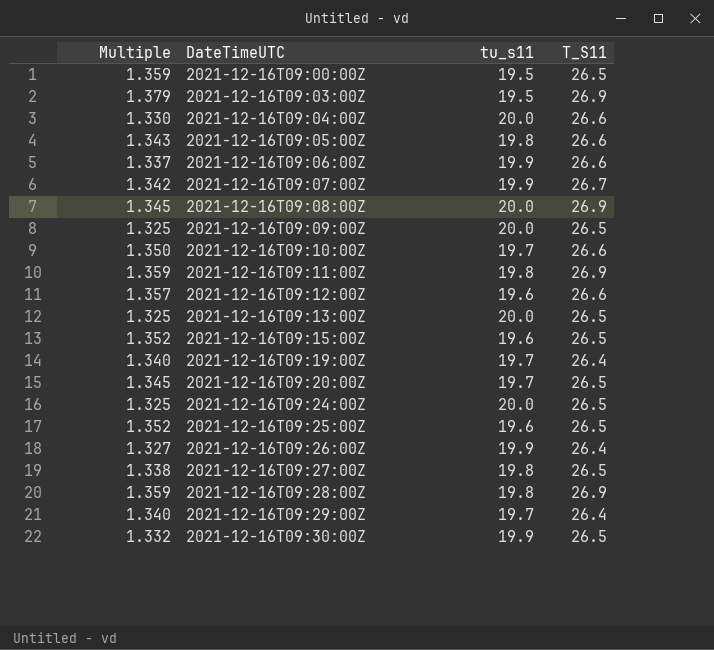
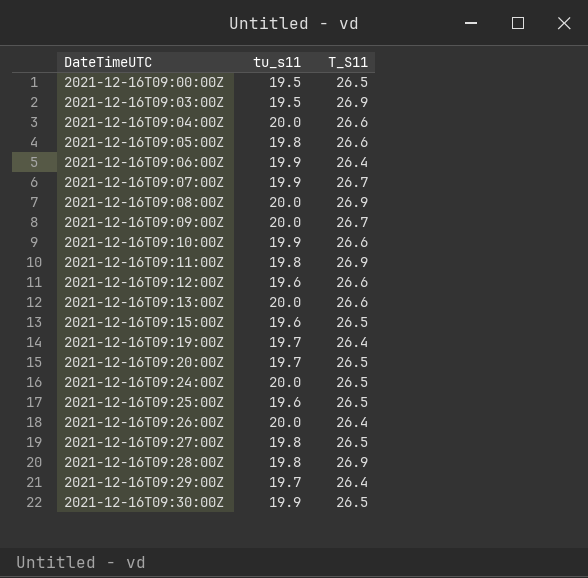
column Multiple | formula: [T_S11] / [tu_s11] -> none
2021-12-16T09:06:00Z | T_S11: 26.6 -> 26.4
2021-12-16T09:09:00Z | T_S11: 26.5 -> 26.7
2021-12-16T09:10:00Z | tu_s11: 19.7 -> 19.9
2021-12-16T09:13:00Z | T_S11: 26.5 -> 26.6
2021-12-16T09:26:00Z | tu_s11: 19.9 -> 20.0

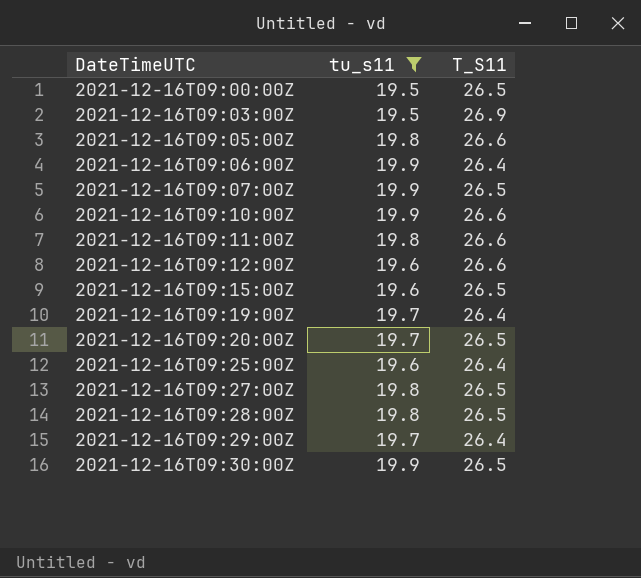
filter: none -> tu_s11 != 20.0
2021-12-16T09:07:00Z | T_S11: 26.7 -> 26.5
2021-12-16T09:11:00Z | T_S11: 26.9 -> 26.6
2021-12-16T09:25:00Z | T_S11: 26.5 -> 26.4
2021-12-16T09:28:00Z | T_S11: 26.9 -> 26.5

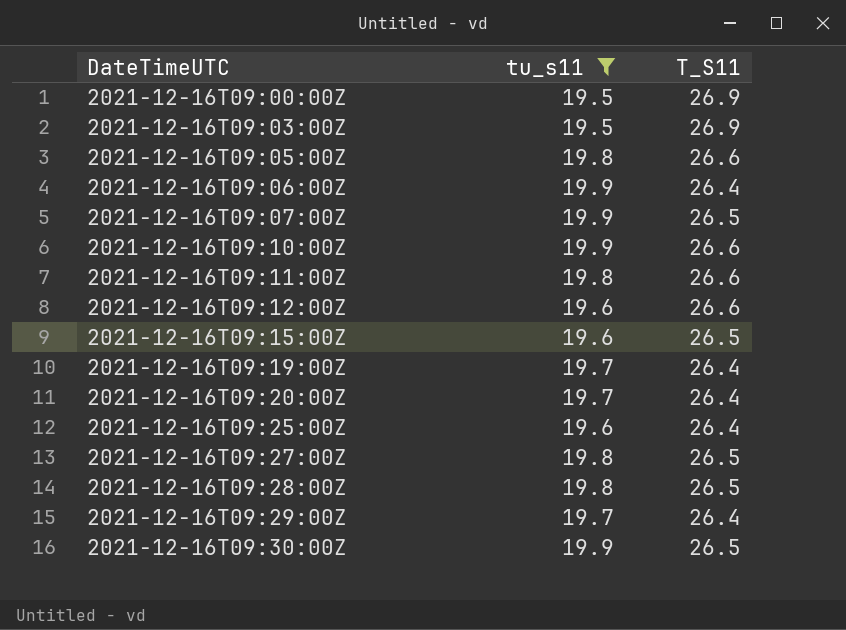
2021-12-16T09:00:00Z | T_S11: 26.5 -> 26.9
2021-12-16T09:20:00Z | T_S11: 26.5 -> 26.4

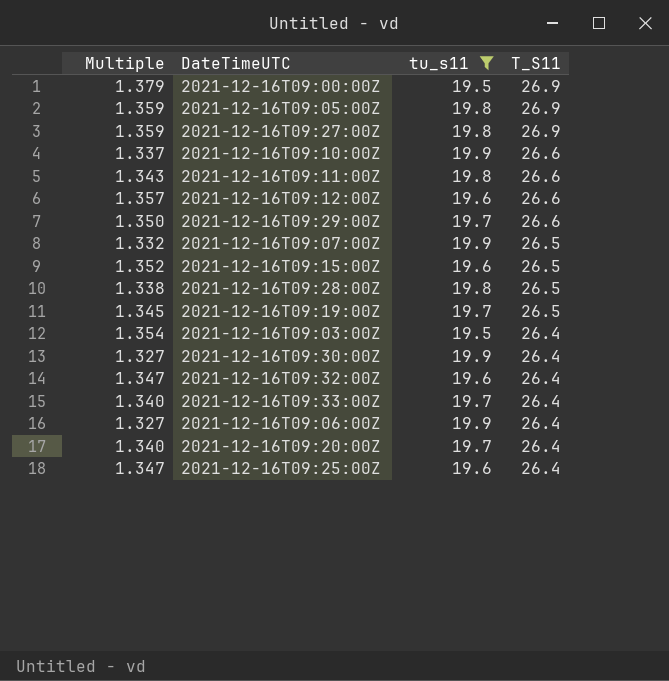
row order: DateTimeUTC ascending -> T_S11 descending
column Multiple | formula: none -> [T_S11] / [tu_s11]
2021-12-16T09:05:00Z | T_S11: 26.6 -> 26.9
2021-12-16T09:27:00Z | T_S11: 26.5 -> 26.9
2021-12-16T09:29:00Z | T_S11: 26.4 -> 26.6
2021-12-16T09:19:00Z | T_S11: 26.4 -> 26.5
2021-12-16T09:03:00Z | T_S11: 26.9 -> 26.4
2021-12-16T09:30:00Z | T_S11: 26.5 -> 26.4
row 2021-12-16T09:32:00Z: none -> 1.347 | 19.6 | 26.4
row 2021-12-16T09:33:00Z: none -> 1.340 | 19.7 | 26.4

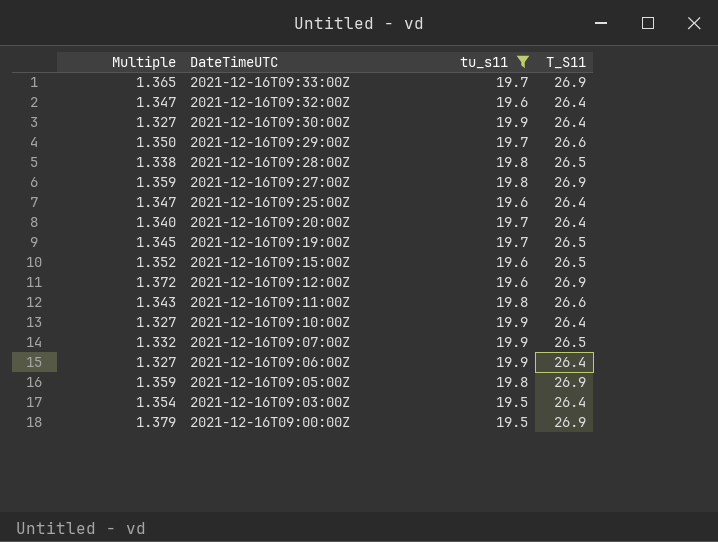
row order: T_S11 descending -> DateTimeUTC descending
2021-12-16T09:33:00Z | Multiple: 1.340 -> 1.365
2021-12-16T09:33:00Z | T_S11: 26.4 -> 26.9
2021-12-16T09:12:00Z | Multiple: 1.357 -> 1.372
2021-12-16T09:12:00Z | T_S11: 26.6 -> 26.9
2021-12-16T09:10:00Z | Multiple: 1.337 -> 1.327
2021-12-16T09:10:00Z | T_S11: 26.6 -> 26.4

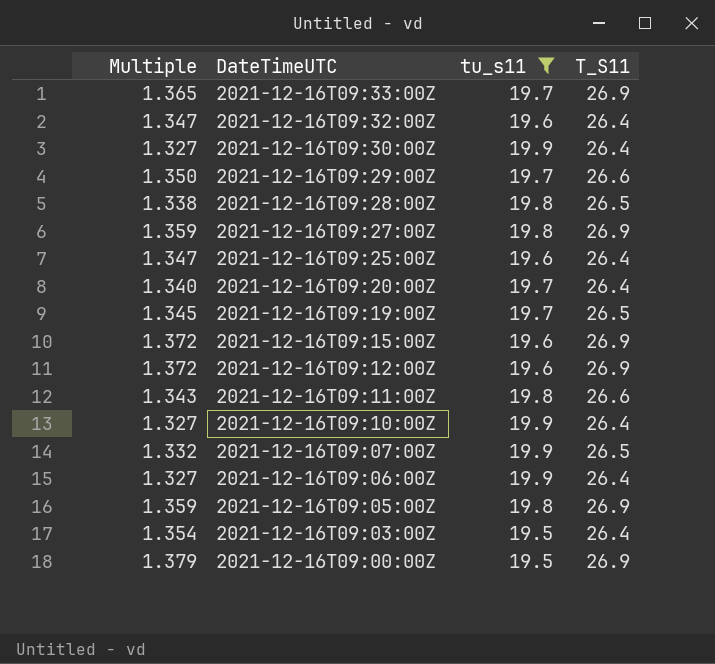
2021-12-16T09:15:00Z | Multiple: 1.352 -> 1.372
2021-12-16T09:15:00Z | T_S11: 26.5 -> 26.9

